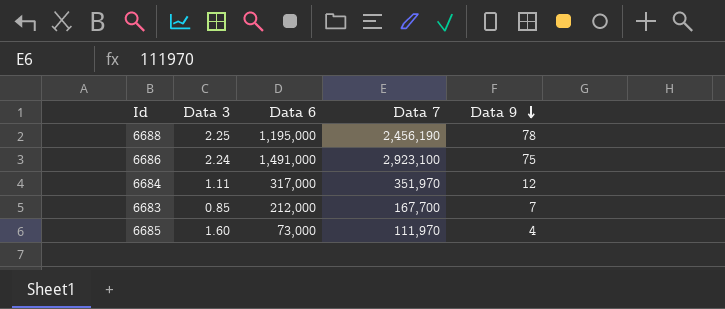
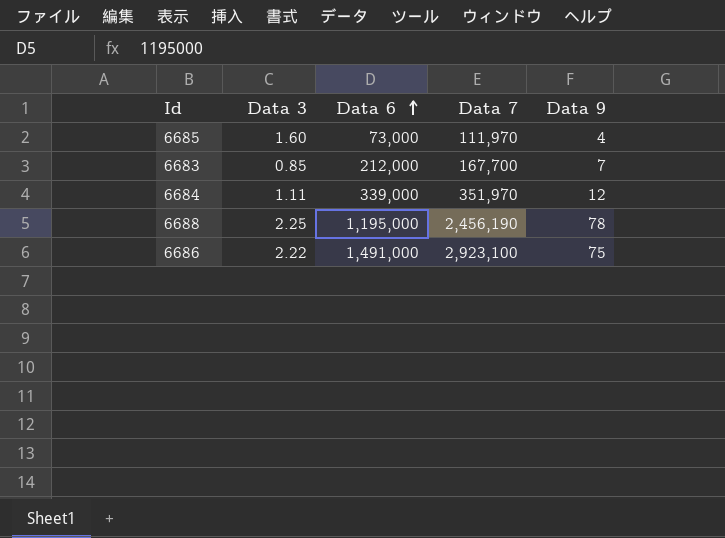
row order: Data 9 descending -> Data 6 ascending
6684 | Data 6: 317,000 -> 339,000
6686 | Data 3: 2.24 -> 2.22

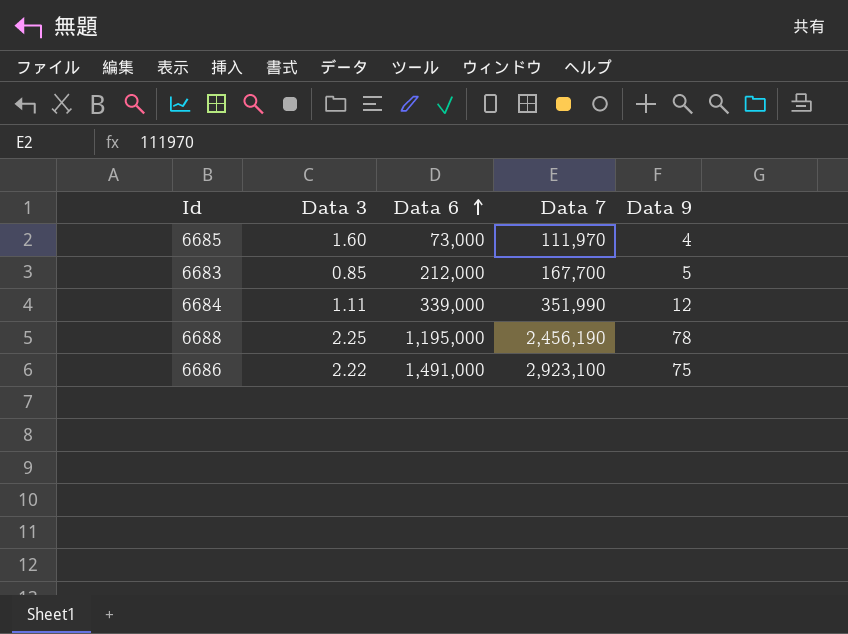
6683 | Data 9: 7 -> 5
6684 | Data 7: 351,970 -> 351,990

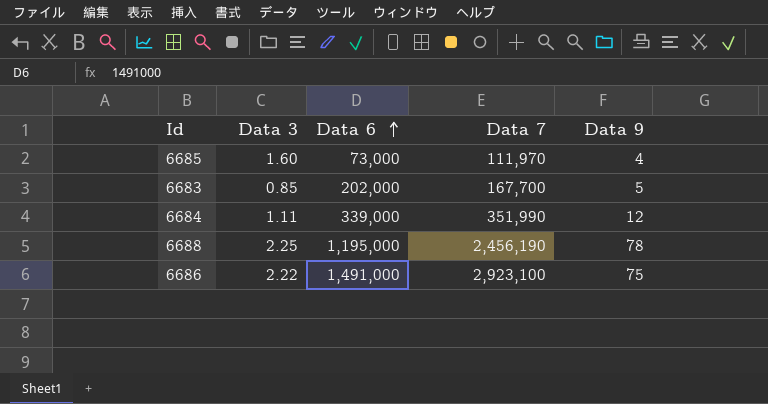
6683 | Data 6: 212,000 -> 202,000

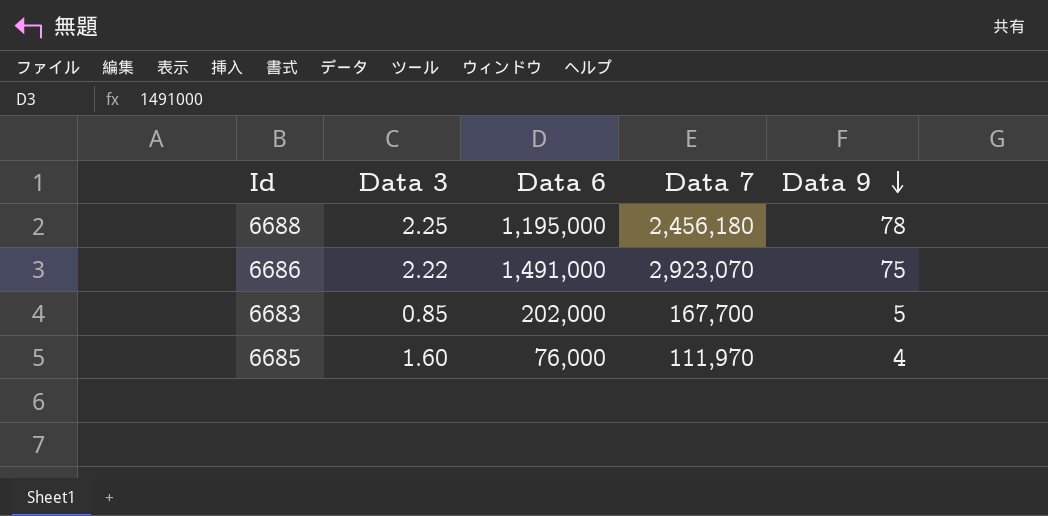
row order: Data 6 ascending -> Data 9 descending
row 6684: 1.11 | 339,000 | 351,990 | 12 -> none
6688 | Data 7: 2,456,190 -> 2,456,180
6686 | Data 7: 2,923,100 -> 2,923,070
6685 | Data 6: 73,000 -> 76,000

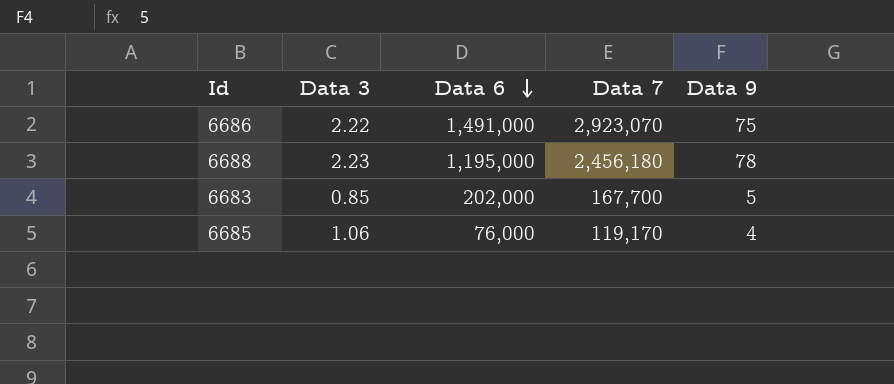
row order: Data 9 descending -> Data 6 descending
6688 | Data 3: 2.25 -> 2.23
6685 | Data 3: 1.60 -> 1.06
6685 | Data 7: 111,970 -> 119,170

